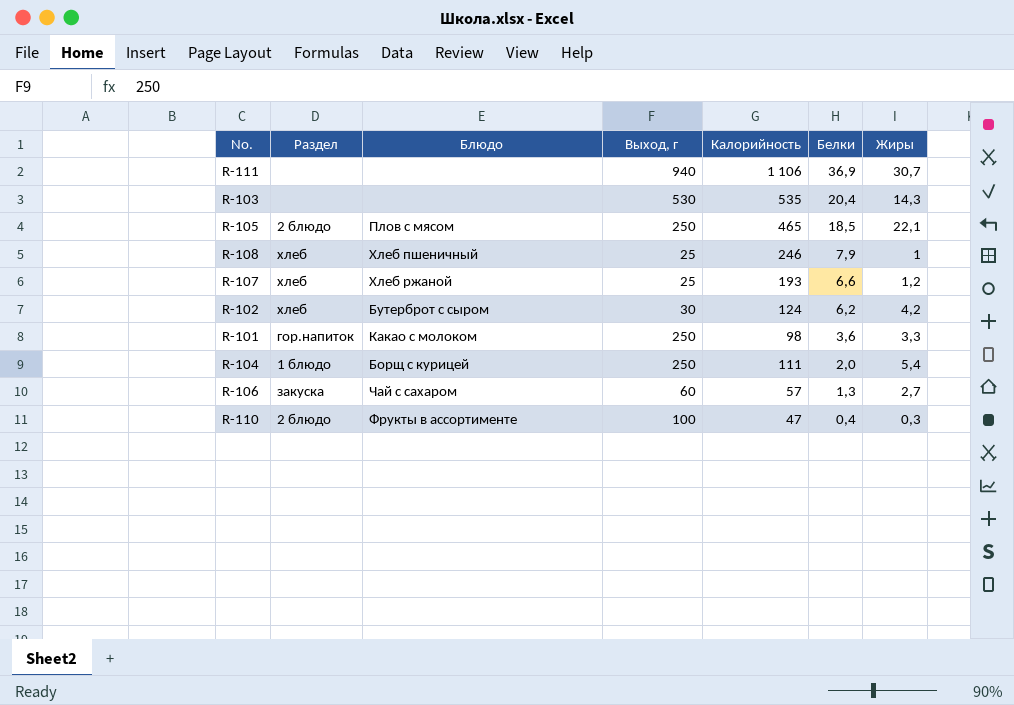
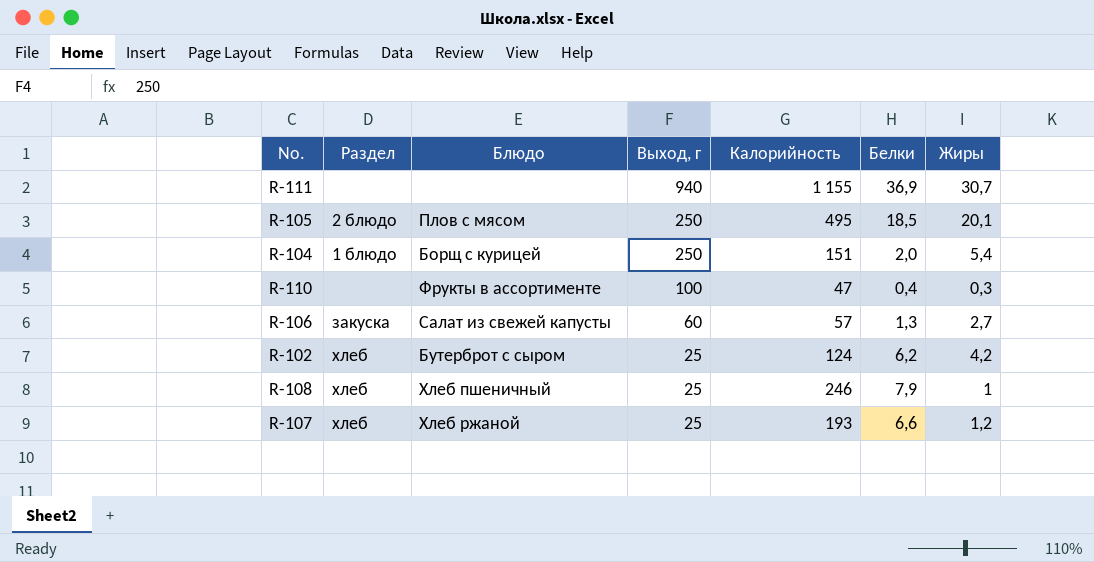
row order: Белки descending -> Выход, г descending
row R-103: none | none | 530 | 535 | 20,4 | 14,3 -> none
row R-101: гор.напиток | Какао с молоком | 250 | 98 | 3,6 | 3,3 -> none
R-111 | Калорийность: 1 106 -> 1 155
R-105 | Калорийность: 465 -> 495
R-105 | Жиры: 22,1 -> 20,1
R-104 | Калорийность: 111 -> 151
R-110 | Раздел: 2 блюдо -> none
R-106 | Блюдо: Чай с сахаром -> Салат из свежей капусты
R-102 | Выход, г: 30 -> 25

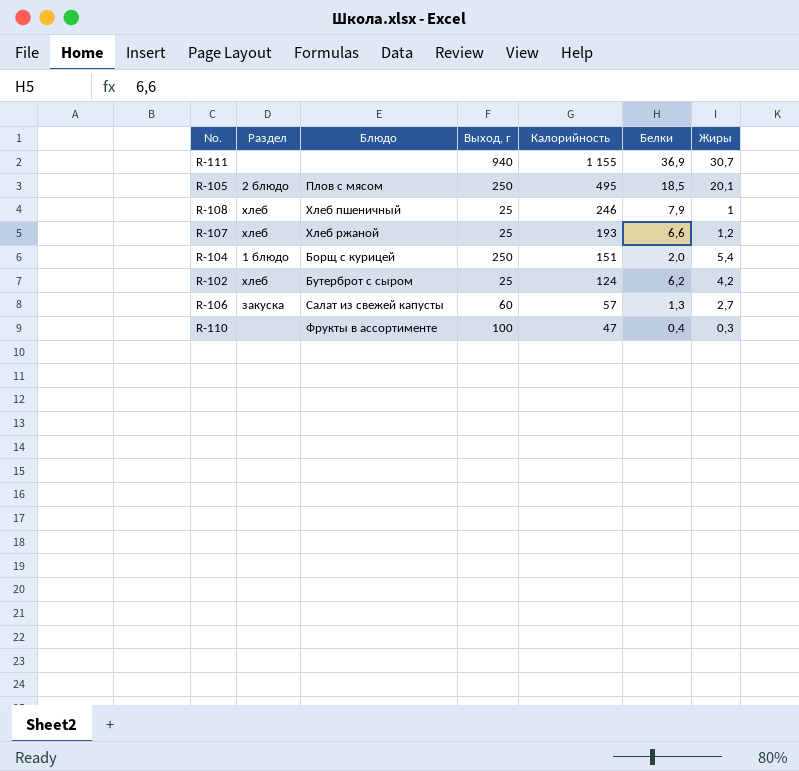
row order: Выход, г descending -> Калорийность descending

